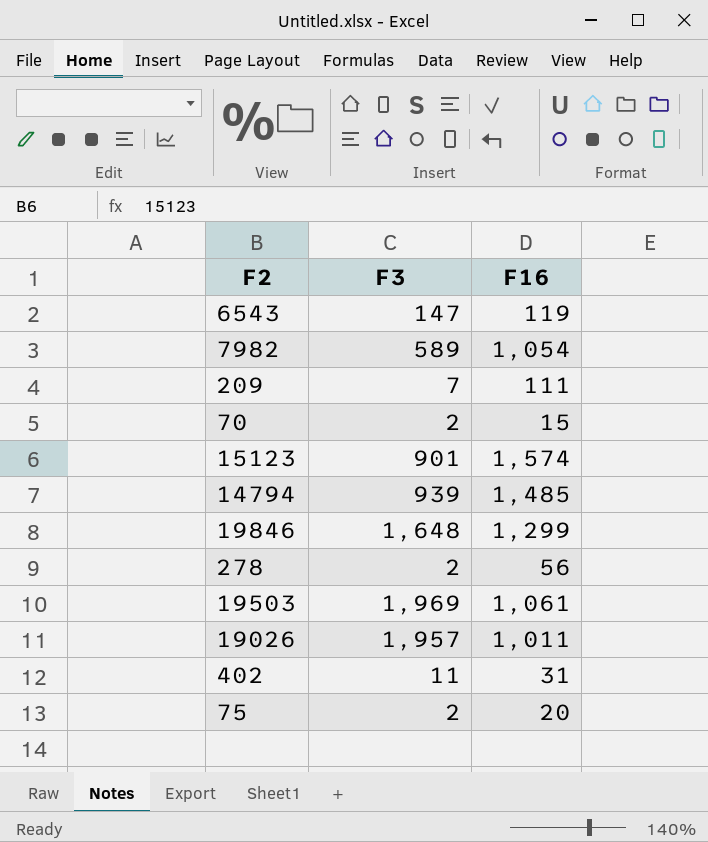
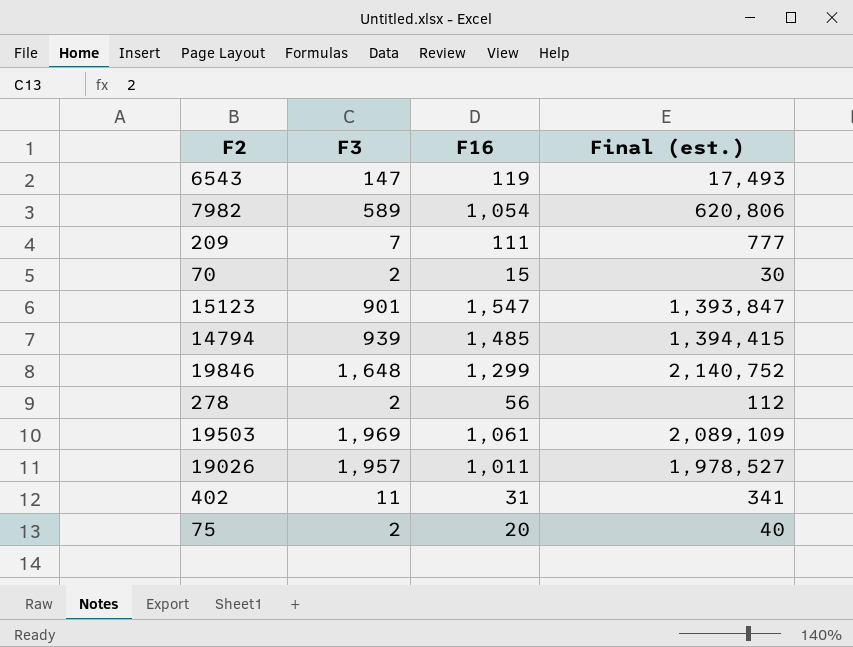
column Final (est.) | formula: none -> [F3] * [F16]
15123 | F16: 1,574 -> 1,547

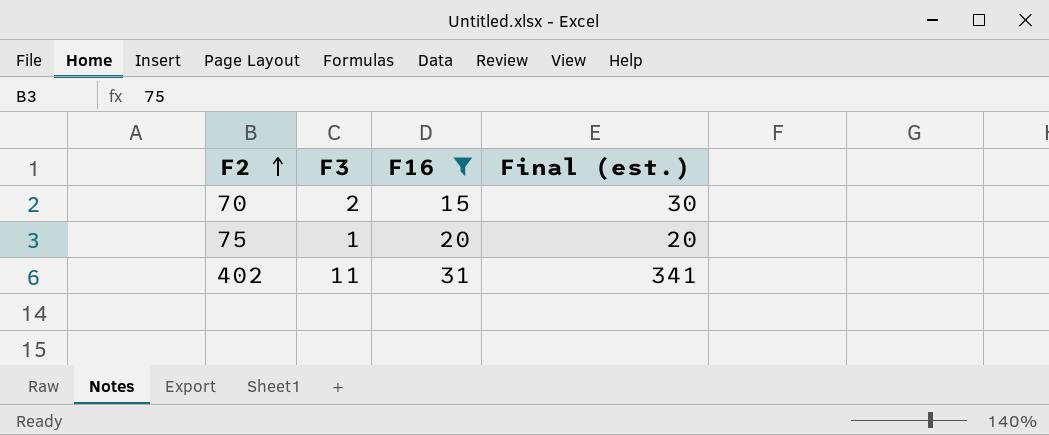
filter: none -> F16 <= 31
row order: none -> F2 ascending
75 | F3: 2 -> 1
75 | Final (est.): 40 -> 20

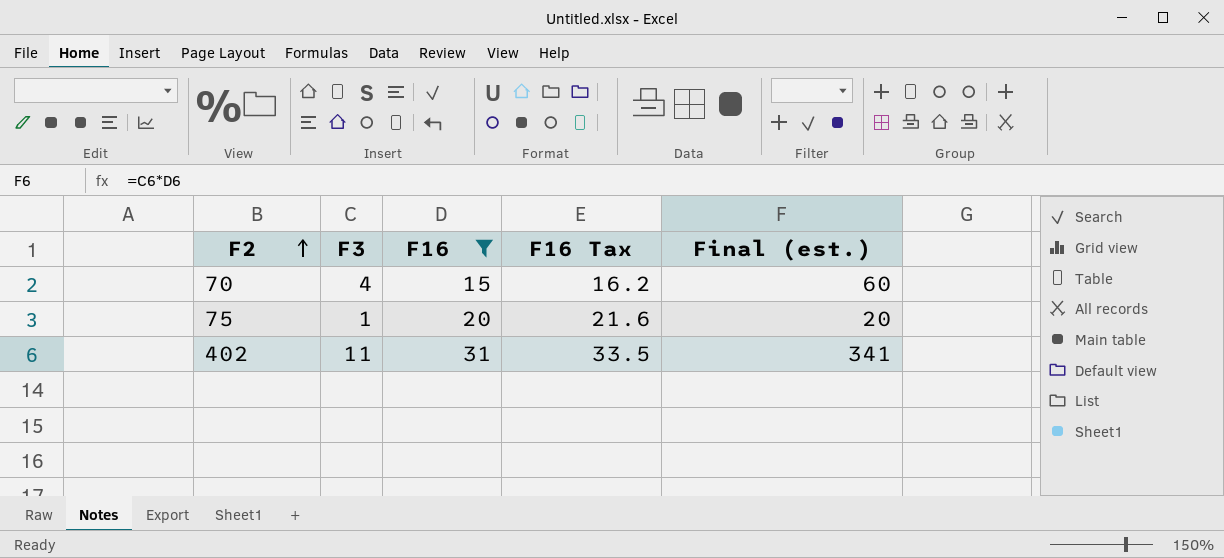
column F16 Tax | formula: none -> [F16] * 1.08
70 | F3: 2 -> 4
70 | Final (est.): 30 -> 60

